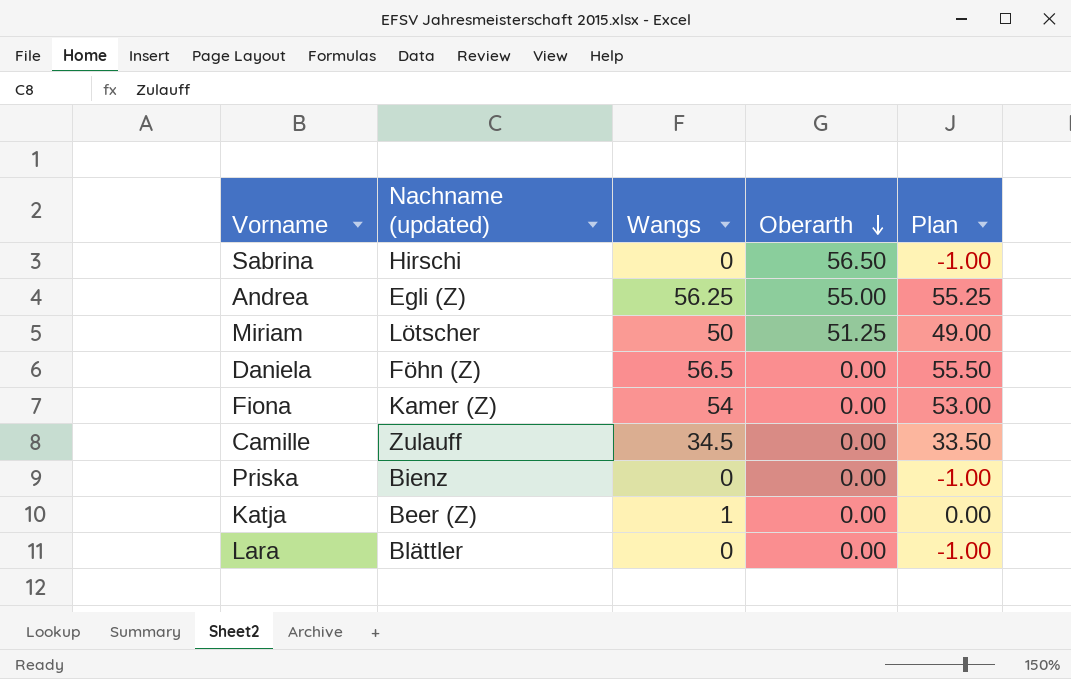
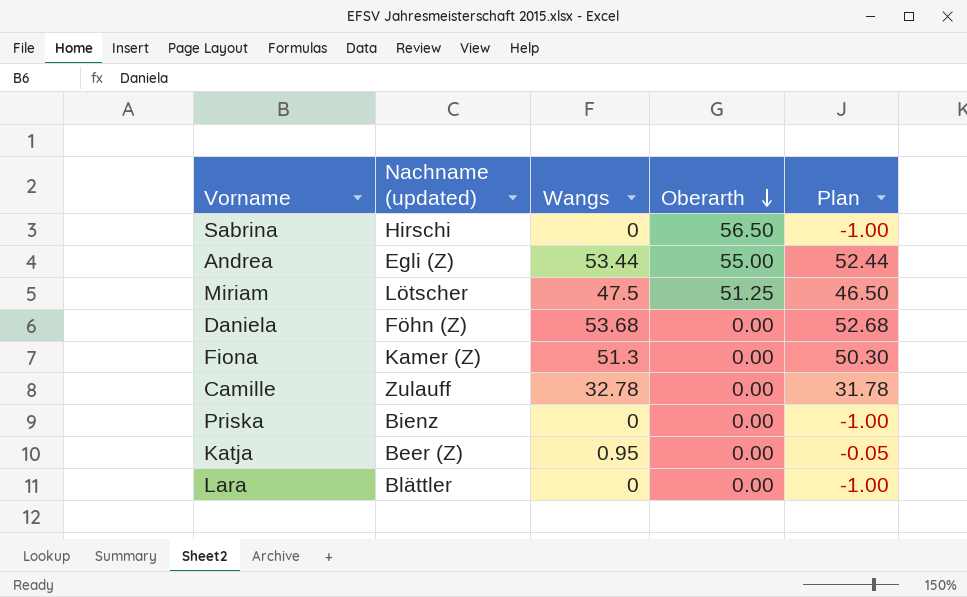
Andrea | Wangs: 56.25 -> 53.44
Andrea | Plan: 55.25 -> 52.44
Miriam | Wangs: 50 -> 47.5
Miriam | Plan: 49.00 -> 46.50
Daniela | Wangs: 56.5 -> 53.68
Daniela | Plan: 55.50 -> 52.68
Fiona | Wangs: 54 -> 51.3
Fiona | Plan: 53.00 -> 50.30
Camille | Wangs: 34.5 -> 32.78
Camille | Plan: 33.50 -> 31.78
Katja | Wangs: 1 -> 0.95
Katja | Plan: 0.00 -> -0.05

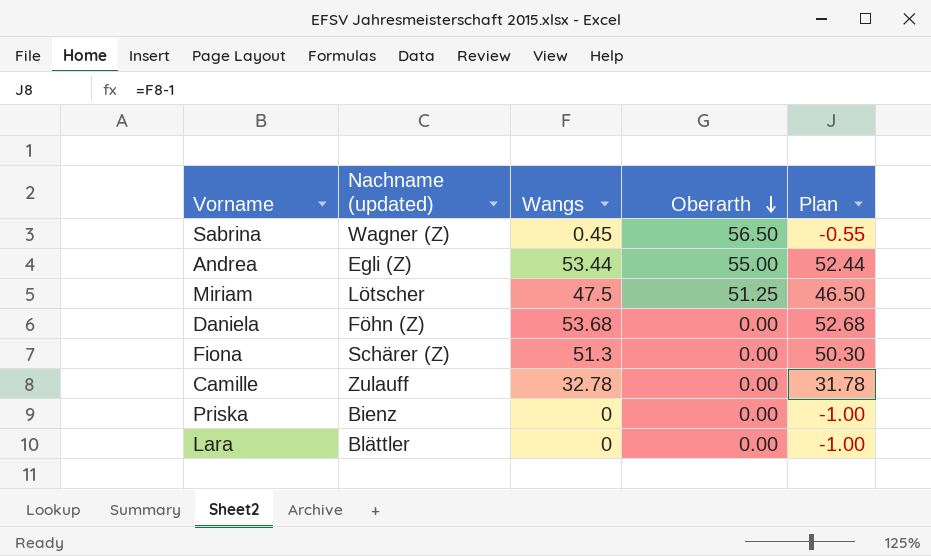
row Katja: Beer (Z) | 0.95 | 0.00 | -0.05 -> none
Sabrina | Nachname (updated): Hirschi -> Wagner (Z)
Sabrina | Wangs: 0 -> 0.45
Sabrina | Plan: -1.00 -> -0.55
Fiona | Nachname (updated): Kamer (Z) -> Schärer (Z)

